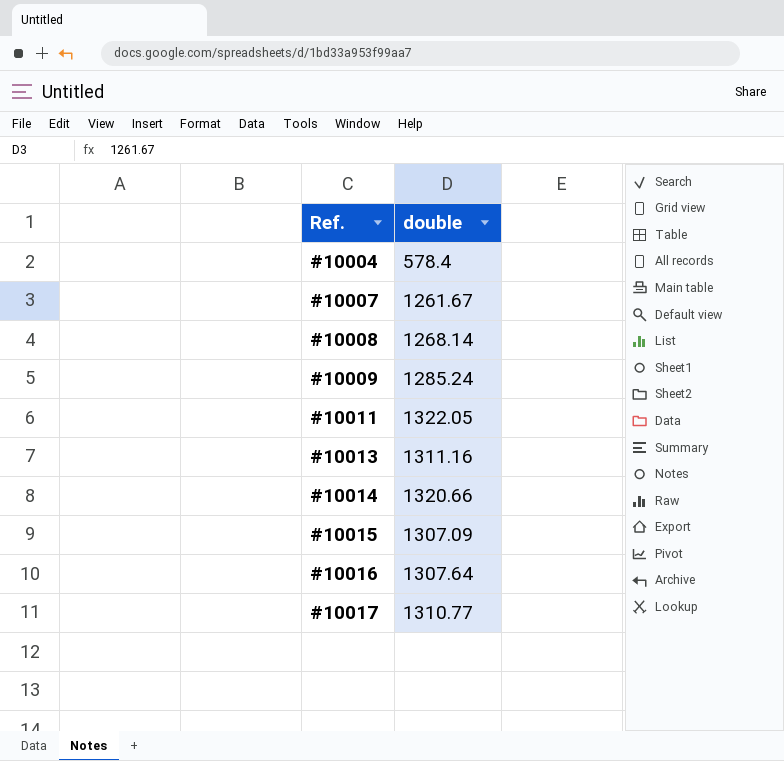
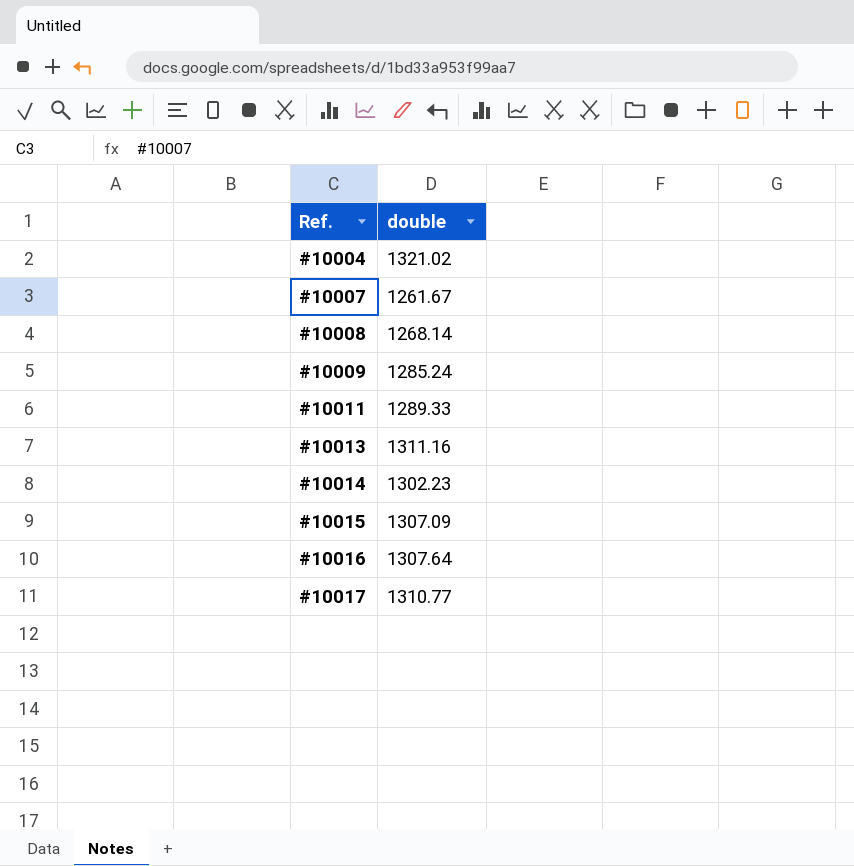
#10004 | double: 578.4 -> 1321.02
#10011 | double: 1322.05 -> 1289.33
#10014 | double: 1320.66 -> 1302.23

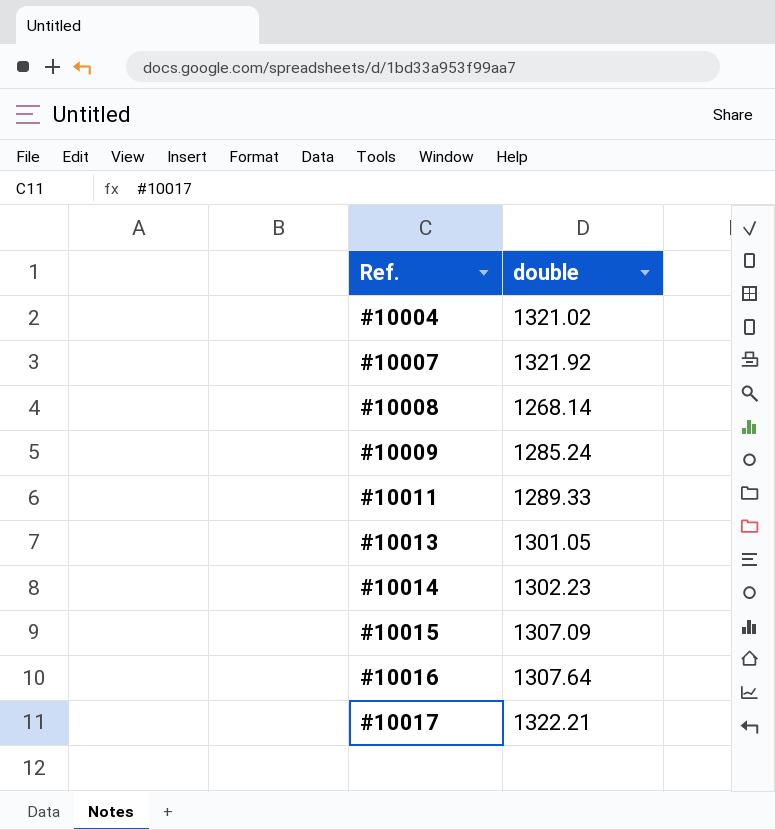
#10007 | double: 1261.67 -> 1321.92
#10013 | double: 1311.16 -> 1301.05
#10017 | double: 1310.77 -> 1322.21

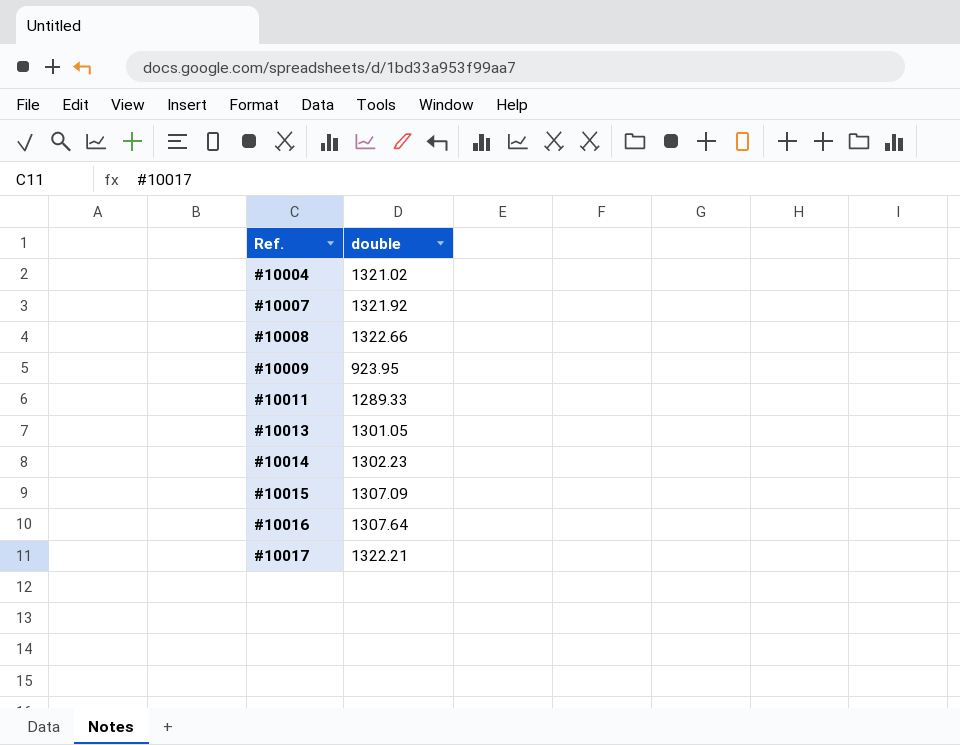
#10008 | double: 1268.14 -> 1322.66
#10009 | double: 1285.24 -> 923.95

